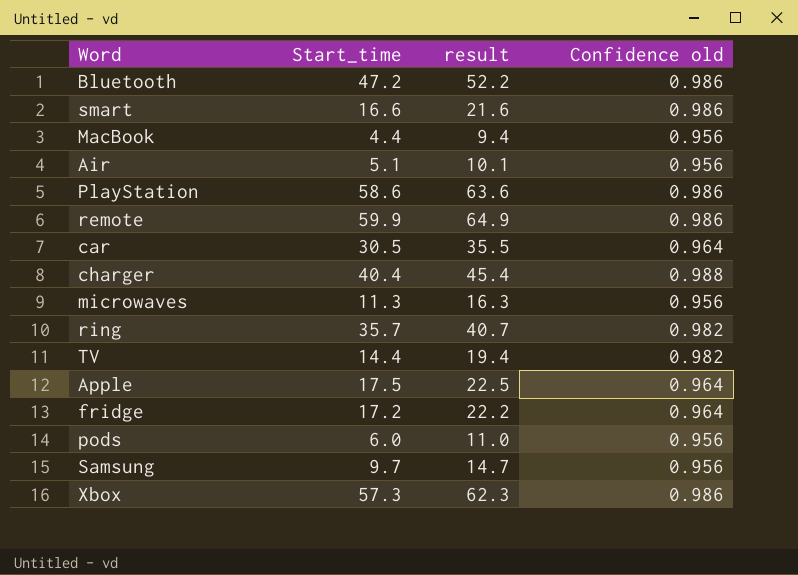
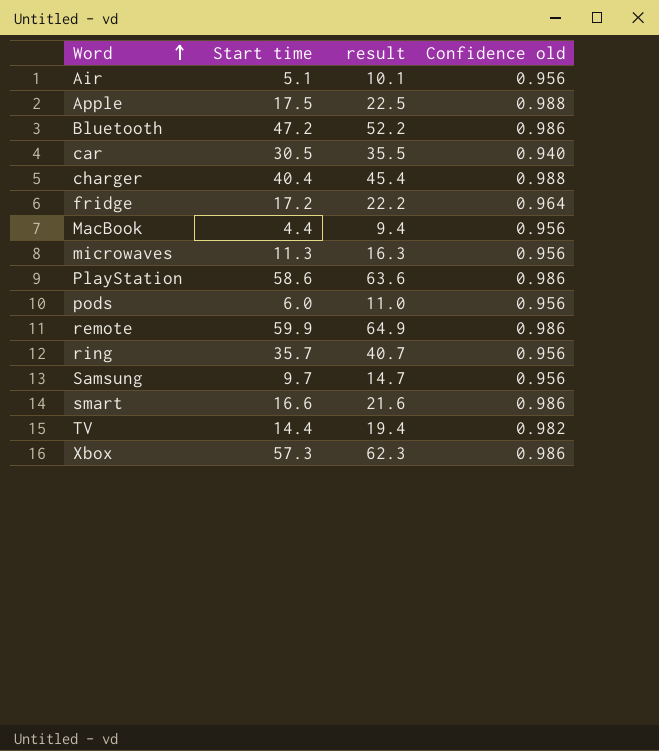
row order: none -> Word ascending
column name: Start_time -> Start time
Apple | Confidence old: 0.964 -> 0.988
car | Confidence old: 0.964 -> 0.940
ring | Confidence old: 0.982 -> 0.956

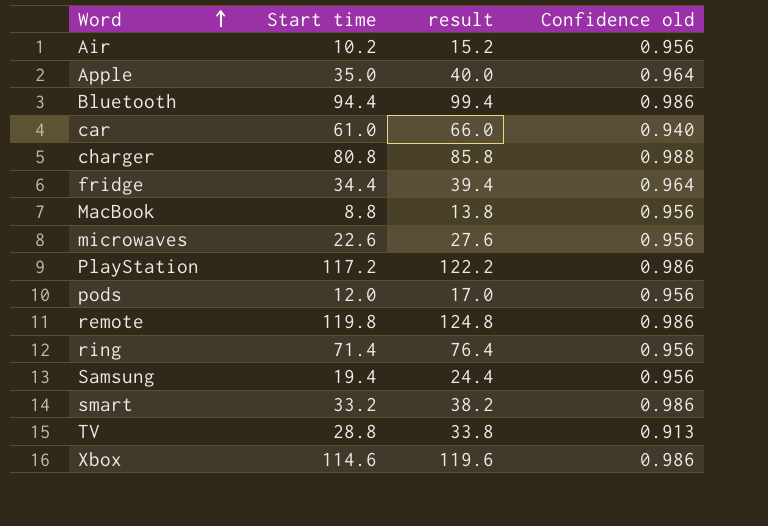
Air | Start time: 5.1 -> 10.2
Air | result: 10.1 -> 15.2
Apple | Start time: 17.5 -> 35.0
Apple | result: 22.5 -> 40.0
Apple | Confidence old: 0.988 -> 0.964
Bluetooth | Start time: 47.2 -> 94.4
Bluetooth | result: 52.2 -> 99.4
car | Start time: 30.5 -> 61.0
car | result: 35.5 -> 66.0
charger | Start time: 40.4 -> 80.8
charger | result: 45.4 -> 85.8
fridge | Start time: 17.2 -> 34.4
fridge | result: 22.2 -> 39.4
MacBook | Start time: 4.4 -> 8.8
MacBook | result: 9.4 -> 13.8
microwaves | Start time: 11.3 -> 22.6
microwaves | result: 16.3 -> 27.6
PlayStation | Start time: 58.6 -> 117.2
PlayStation | result: 63.6 -> 122.2
pods | Start time: 6.0 -> 12.0
pods | result: 11.0 -> 17.0
remote | Start time: 59.9 -> 119.8
remote | result: 64.9 -> 124.8
ring | Start time: 35.7 -> 71.4
ring | result: 40.7 -> 76.4
Samsung | Start time: 9.7 -> 19.4
Samsung | result: 14.7 -> 24.4
smart | Start time: 16.6 -> 33.2
smart | result: 21.6 -> 38.2
TV | Start time: 14.4 -> 28.8
TV | result: 19.4 -> 33.8
TV | Confidence old: 0.982 -> 0.913
Xbox | Start time: 57.3 -> 114.6
Xbox | result: 62.3 -> 119.6

